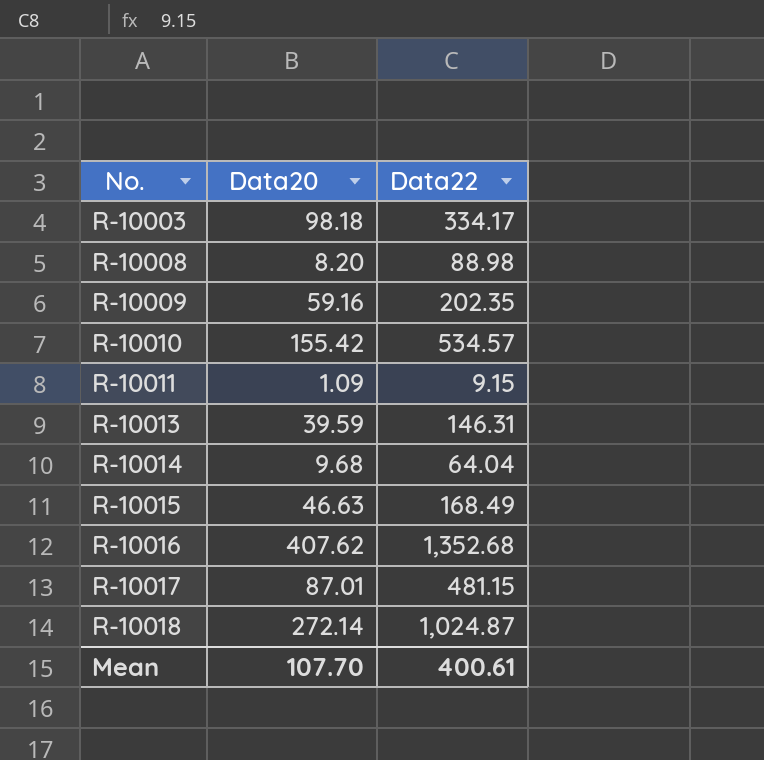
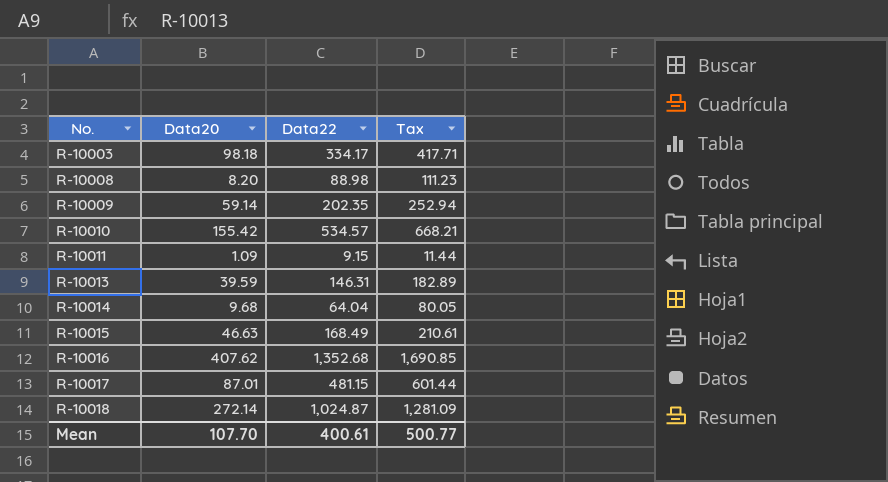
column Tax | formula: none -> [Data22] * 1.25
R-10009 | Data20: 59.16 -> 59.14

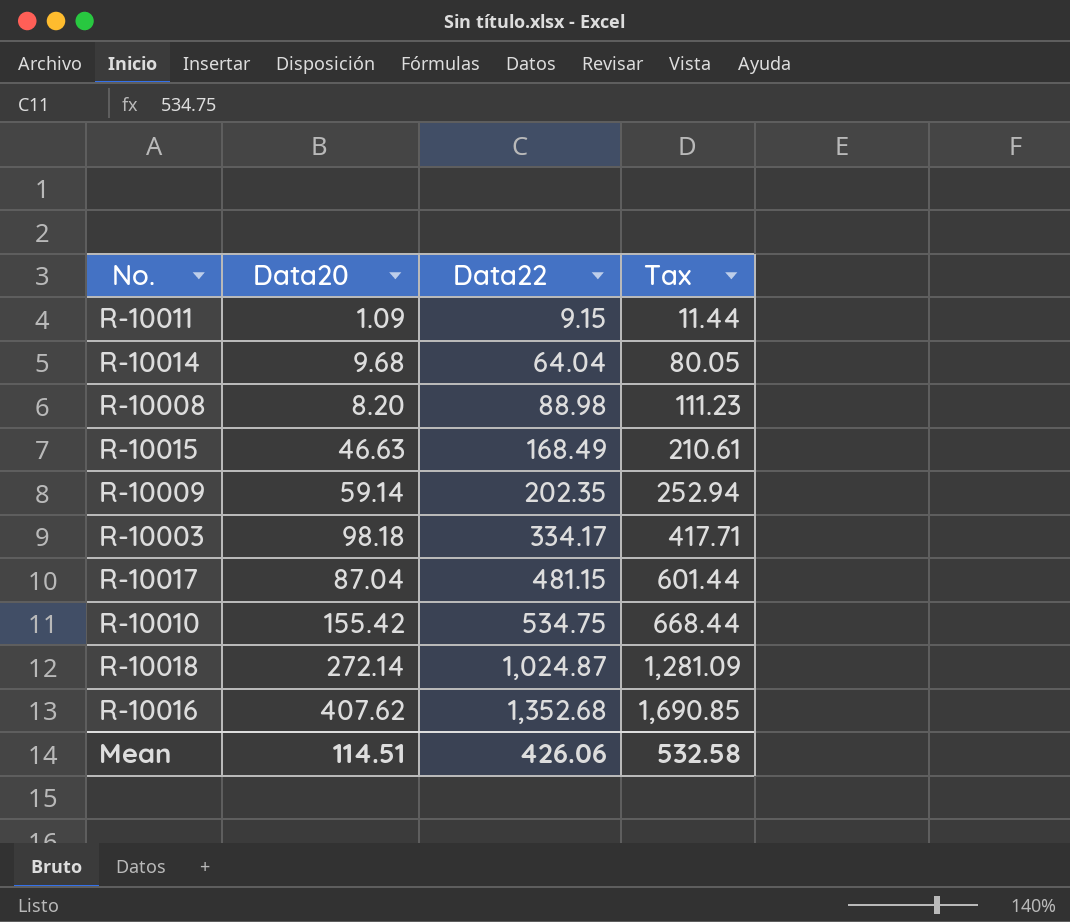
row order: No. ascending -> Data22 ascending
row R-10013: 39.59 | 146.31 | 182.89 -> none
R-10017 | Data20: 87.01 -> 87.04
R-10010 | Data22: 534.57 -> 534.75
R-10010 | Tax: 668.21 -> 668.44
Mean | Data20: 107.70 -> 114.51
Mean | Data22: 400.61 -> 426.06
Mean | Tax: 500.77 -> 532.58

